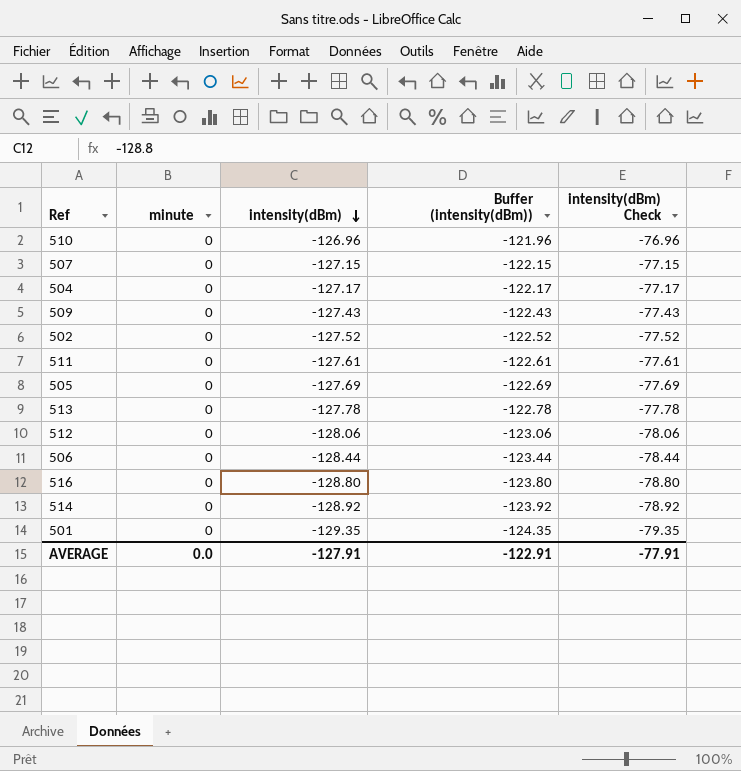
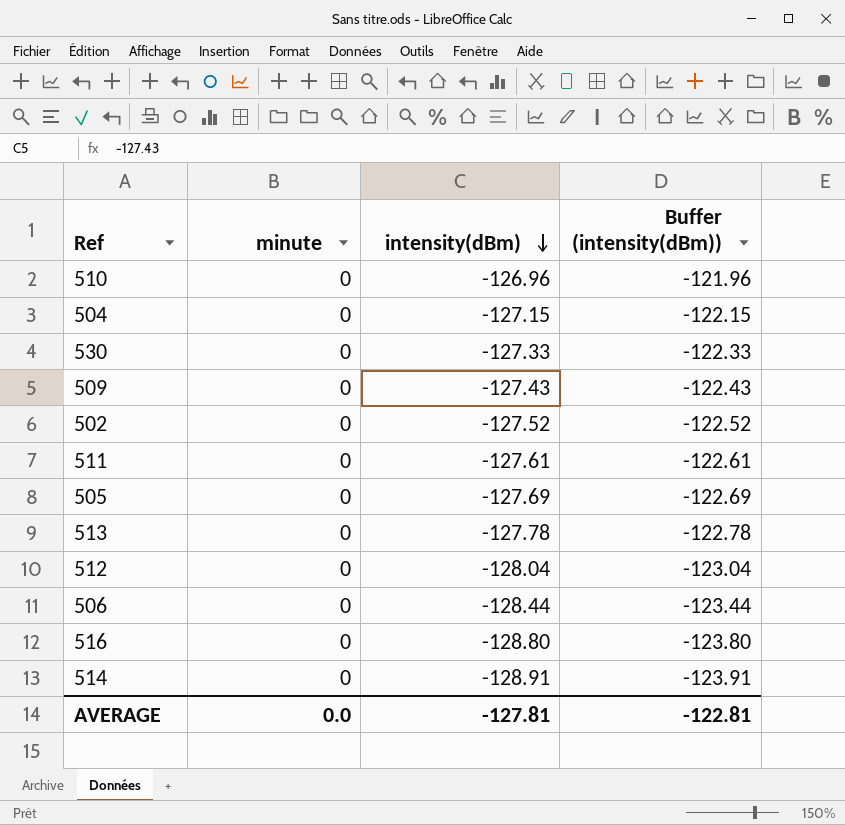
column intensity(dBm) Check | formula: [intensity(dBm)] + 50 -> none
row 507: 0 | -127.15 | -122.15 | -77.15 -> none
row 501: 0 | -129.35 | -124.35 | -79.35 -> none
504 | intensity(dBm): -127.17 -> -127.15
504 | Buffer (intensity(dBm)): -122.17 -> -122.15
row 530: none -> 0 | -127.33 | -122.33
512 | intensity(dBm): -128.06 -> -128.04
512 | Buffer (intensity(dBm)): -123.06 -> -123.04
514 | intensity(dBm): -128.92 -> -128.91
514 | Buffer (intensity(dBm)): -123.92 -> -123.91
AVERAGE | intensity(dBm): -127.91 -> -127.81
AVERAGE | Buffer (intensity(dBm)): -122.91 -> -122.81

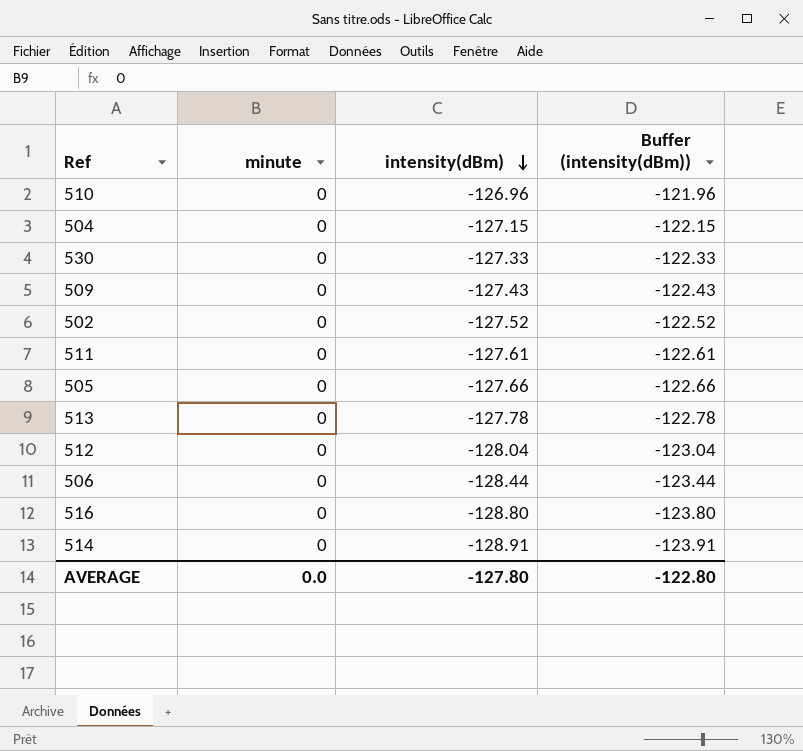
505 | intensity(dBm): -127.69 -> -127.66
505 | Buffer (intensity(dBm)): -122.69 -> -122.66
AVERAGE | intensity(dBm): -127.81 -> -127.80
AVERAGE | Buffer (intensity(dBm)): -122.81 -> -122.80

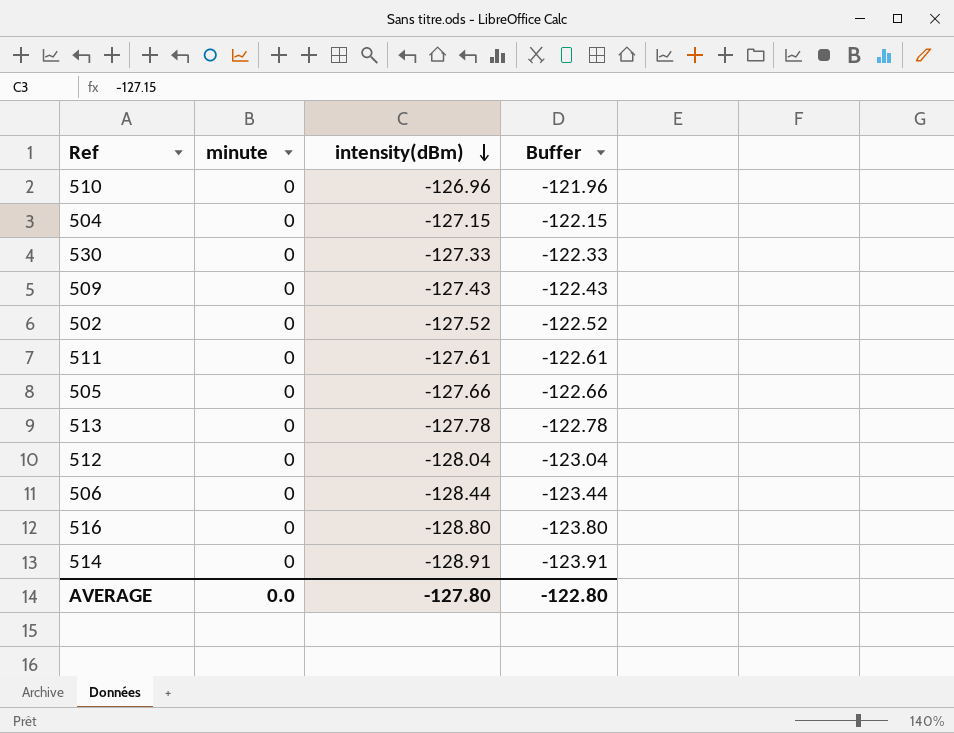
column name: Buffer (intensity(dBm)) -> Buffer

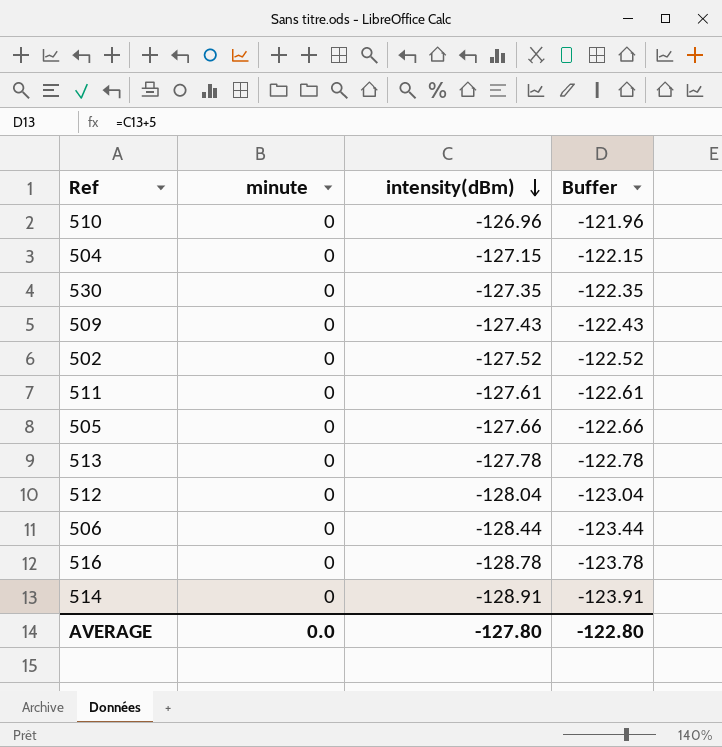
530 | intensity(dBm): -127.33 -> -127.35
530 | Buffer: -122.33 -> -122.35
516 | intensity(dBm): -128.80 -> -128.78
516 | Buffer: -123.80 -> -123.78

